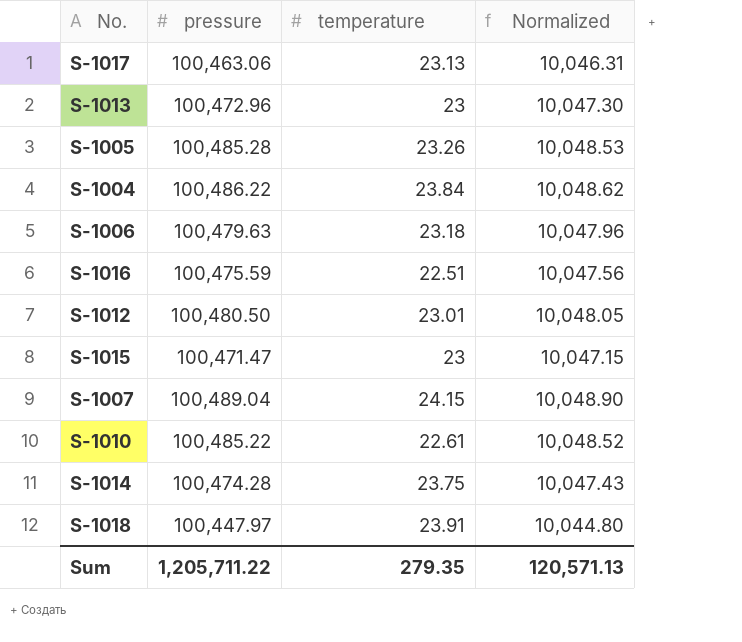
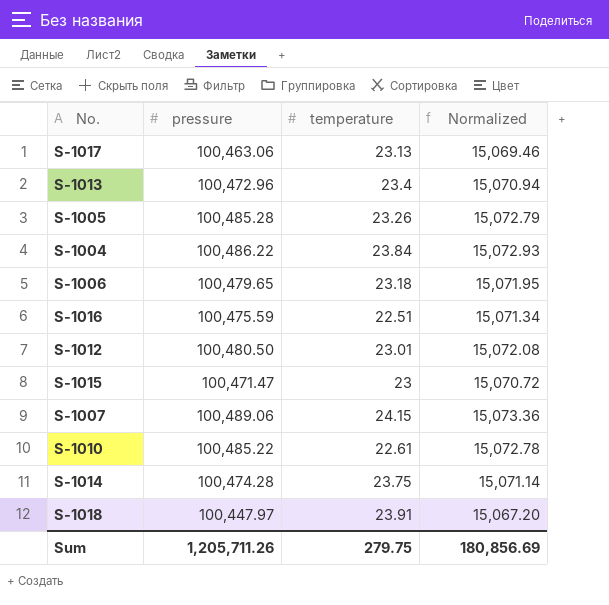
column Normalized | formula: [pressure] * 0.1 -> [pressure] * 0.15
S-1013 | temperature: 23 -> 23.4
S-1006 | pressure: 100,479.63 -> 100,479.65
S-1007 | pressure: 100,489.04 -> 100,489.06
Sum | pressure: 1,205,711.22 -> 1,205,711.26
Sum | temperature: 279.35 -> 279.75
Sum | Normalized: 120,571.13 -> 180,856.69

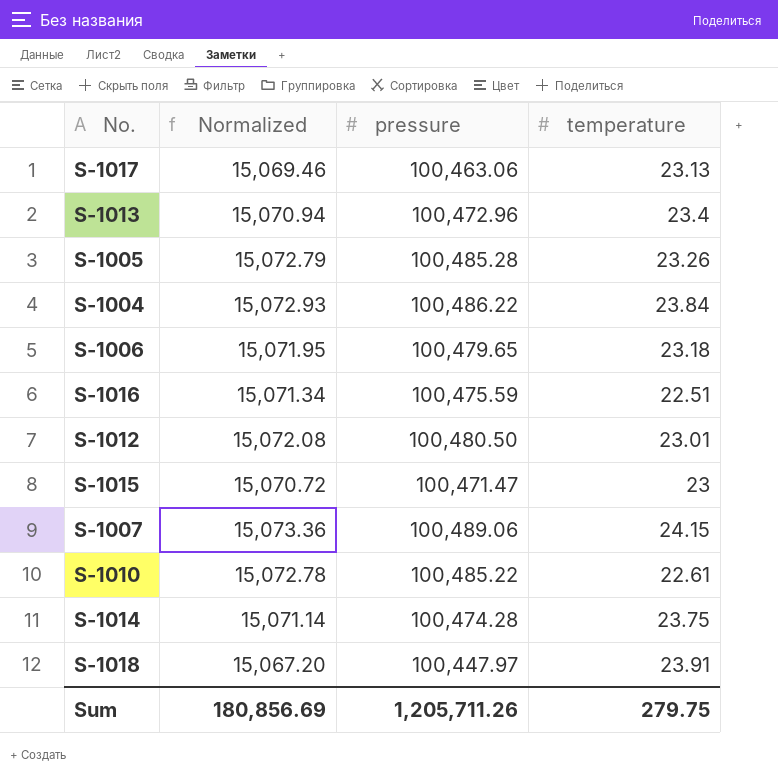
column Normalized | position: 4 -> 2

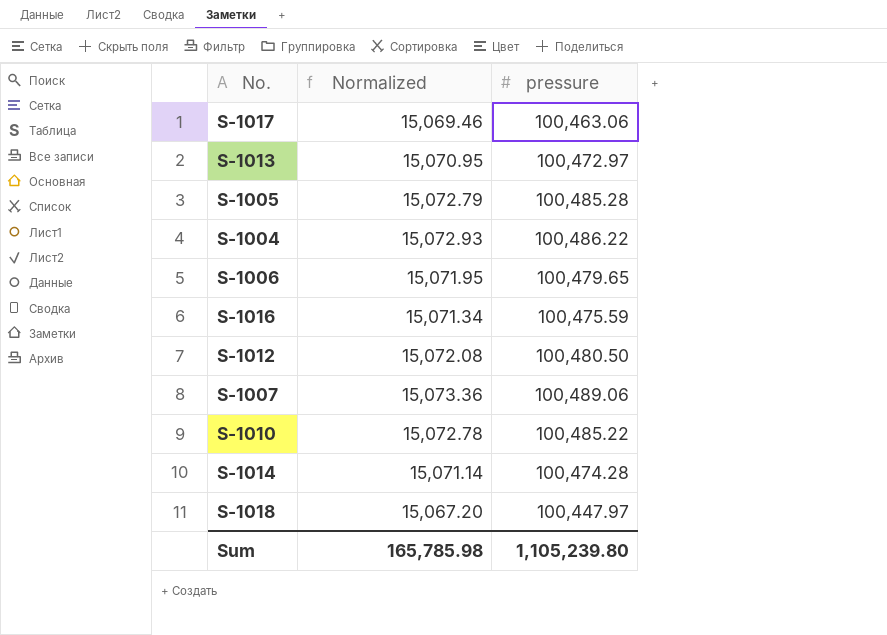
column temperature | position: 4 -> none
row S-1015: 15,070.72 | 100,471.47 | 23 -> none
S-1013 | Normalized: 15,070.94 -> 15,070.95
S-1013 | pressure: 100,472.96 -> 100,472.97
Sum | Normalized: 180,856.69 -> 165,785.98
Sum | pressure: 1,205,711.26 -> 1,105,239.80

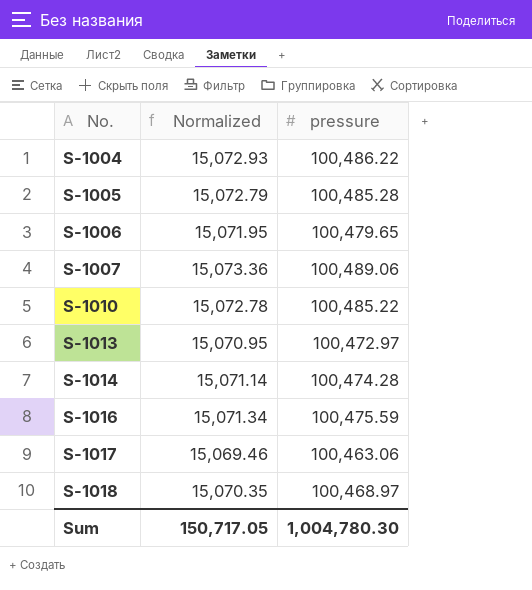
row order: none -> No. ascending
row S-1012: 15,072.08 | 100,480.50 -> none
S-1018 | Normalized: 15,067.20 -> 15,070.35
S-1018 | pressure: 100,447.97 -> 100,468.97
Sum | Normalized: 165,785.98 -> 150,717.05
Sum | pressure: 1,105,239.80 -> 1,004,780.30

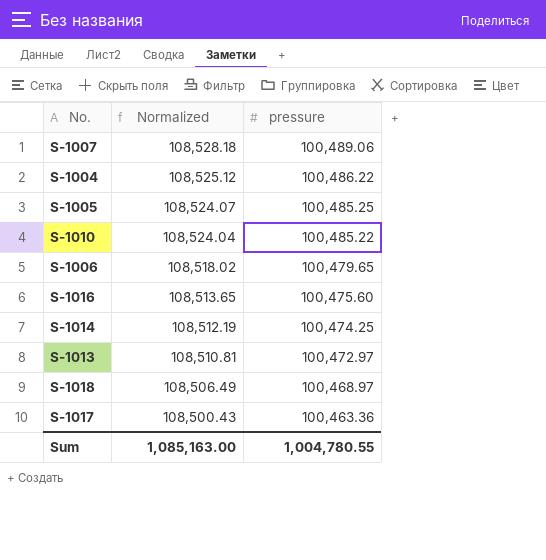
row order: No. ascending -> Normalized descending
column Normalized | formula: [pressure] * 0.15 -> [pressure] * 1.08
S-1005 | pressure: 100,485.28 -> 100,485.25
S-1016 | pressure: 100,475.59 -> 100,475.60
S-1014 | pressure: 100,474.28 -> 100,474.25
S-1017 | pressure: 100,463.06 -> 100,463.36
Sum | Normalized: 150,717.05 -> 1,085,163.00
Sum | pressure: 1,004,780.30 -> 1,004,780.55

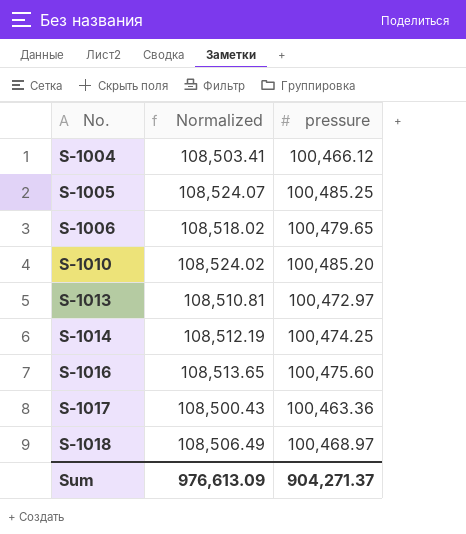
row order: Normalized descending -> No. ascending
row S-1007: 108,528.18 | 100,489.06 -> none
S-1004 | Normalized: 108,525.12 -> 108,503.41
S-1004 | pressure: 100,486.22 -> 100,466.12
S-1010 | Normalized: 108,524.04 -> 108,524.02
S-1010 | pressure: 100,485.22 -> 100,485.20
Sum | Normalized: 1,085,163.00 -> 976,613.09
Sum | pressure: 1,004,780.55 -> 904,271.37

